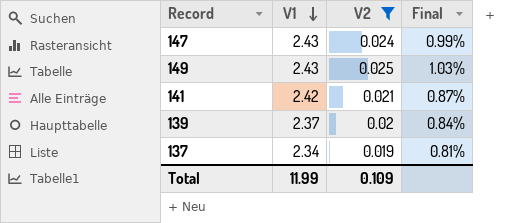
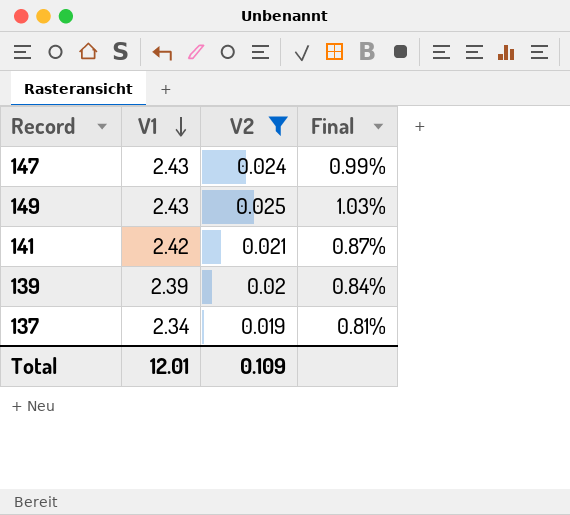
139 | V1: 2.37 -> 2.39
Total | V1: 11.99 -> 12.01

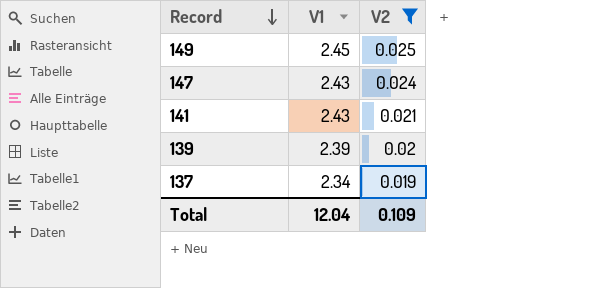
row order: V1 descending -> Record descending
column Final | formula: [V2] / [V1] -> none
149 | V1: 2.43 -> 2.45
141 | V1: 2.42 -> 2.43
Total | V1: 12.01 -> 12.04

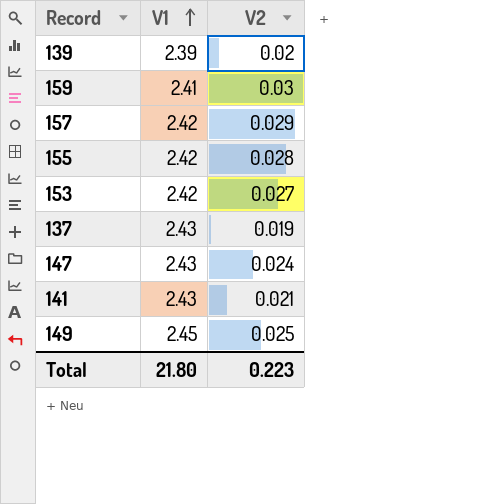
filter: V2 <= 0.025 -> none
row order: Record descending -> V1 ascending
137 | V1: 2.34 -> 2.43
Total | V1: 12.04 -> 21.80
Total | V2: 0.109 -> 0.223

